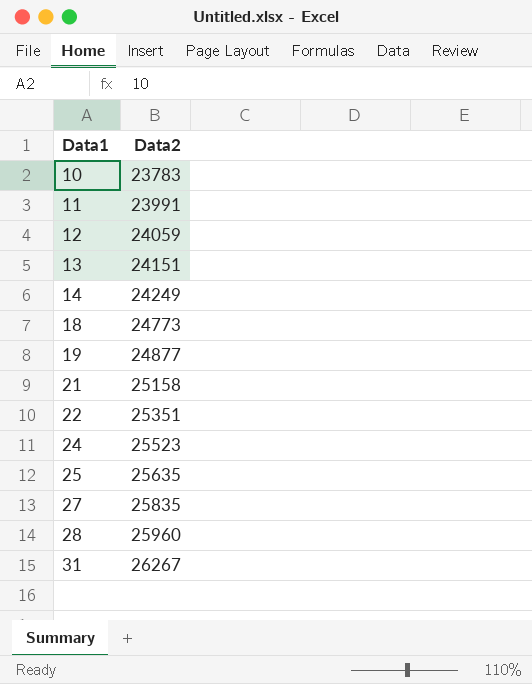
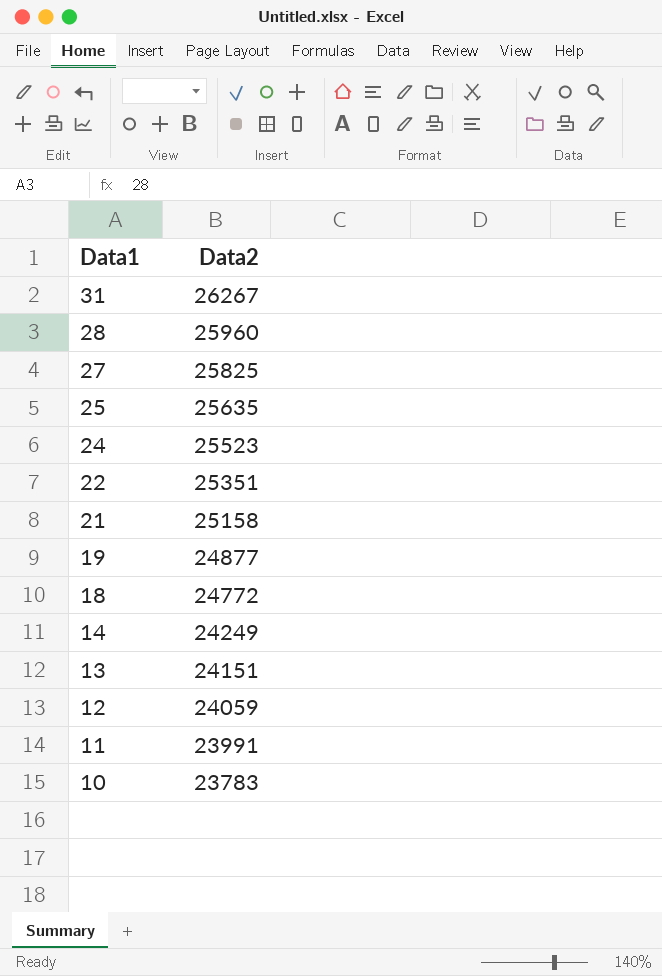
row order: Data1 ascending -> Data1 descending
27 | Data2: 25835 -> 25825
18 | Data2: 24773 -> 24772

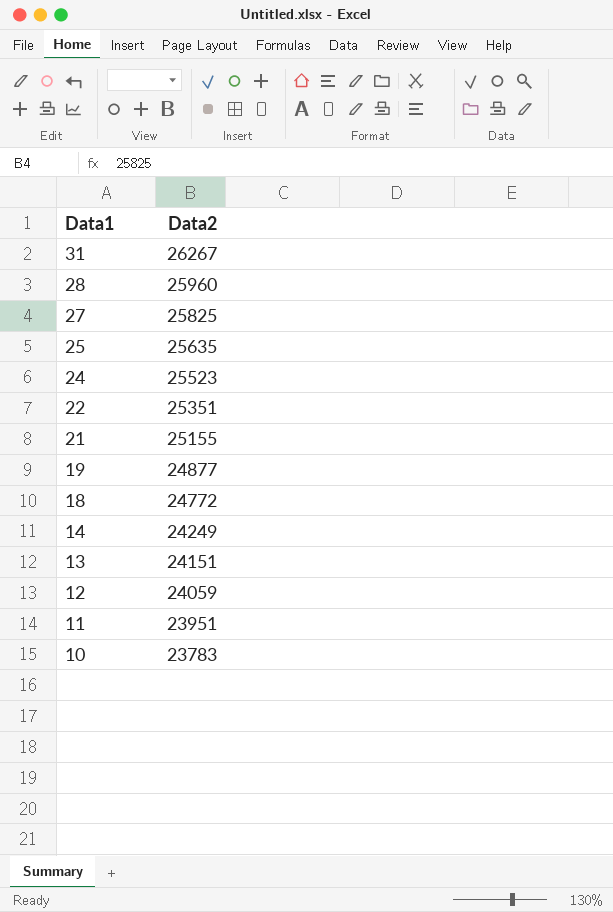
21 | Data2: 25158 -> 25155
11 | Data2: 23991 -> 23951

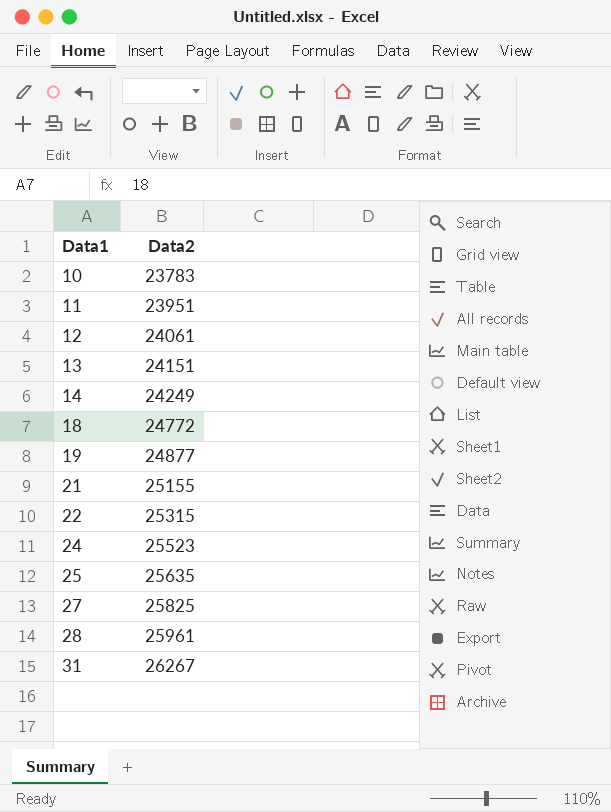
row order: Data1 descending -> Data1 ascending
12 | Data2: 24059 -> 24061
22 | Data2: 25351 -> 25315
28 | Data2: 25960 -> 25961

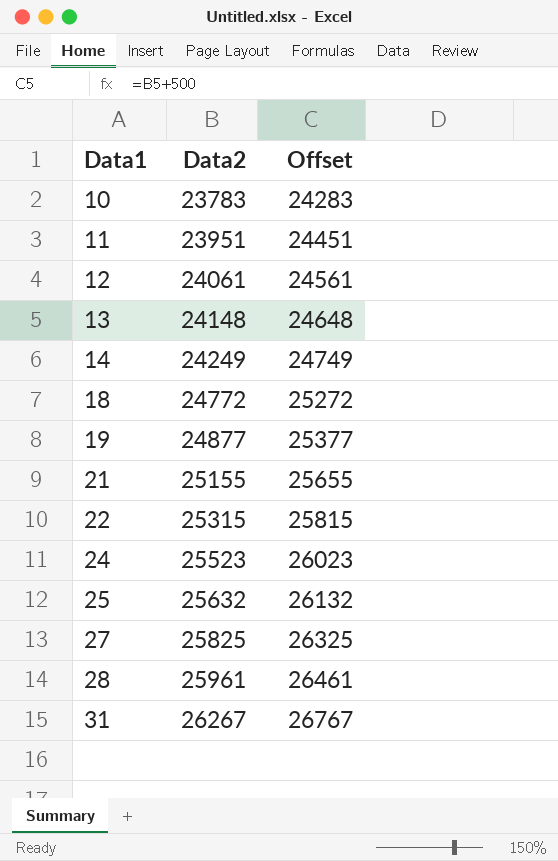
column Offset | formula: none -> [Data2] + 500
13 | Data2: 24151 -> 24148
25 | Data2: 25635 -> 25632

